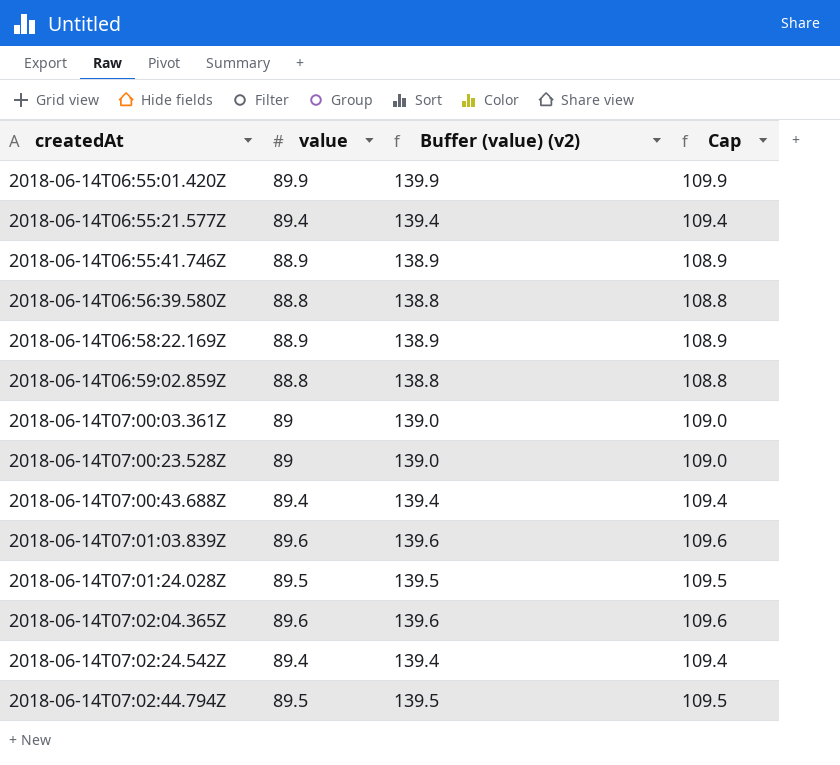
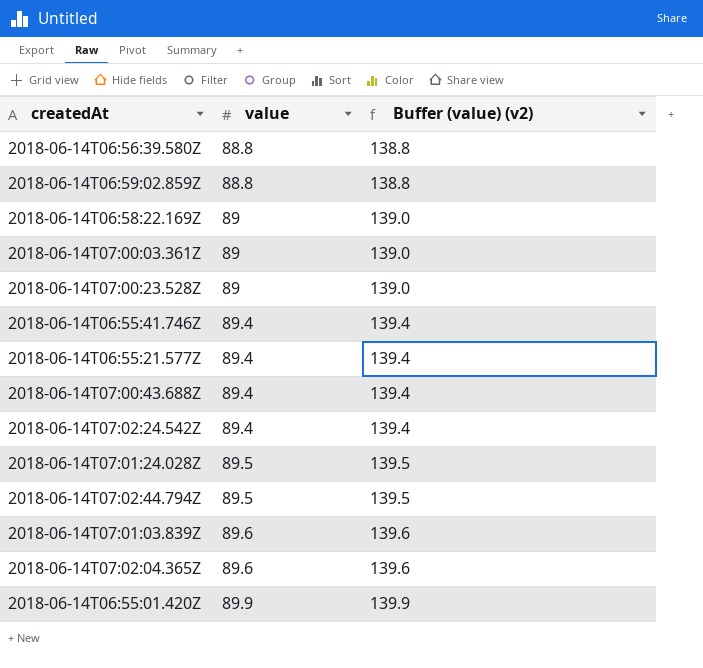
row order: createdAt ascending -> value ascending
column Cap | formula: [value] + 20 -> none
2018-06-14T06:58:22.169Z | value: 88.9 -> 89
2018-06-14T06:58:22.169Z | Buffer (value) (v2): 138.9 -> 139.0
2018-06-14T06:55:41.746Z | value: 88.9 -> 89.4
2018-06-14T06:55:41.746Z | Buffer (value) (v2): 138.9 -> 139.4

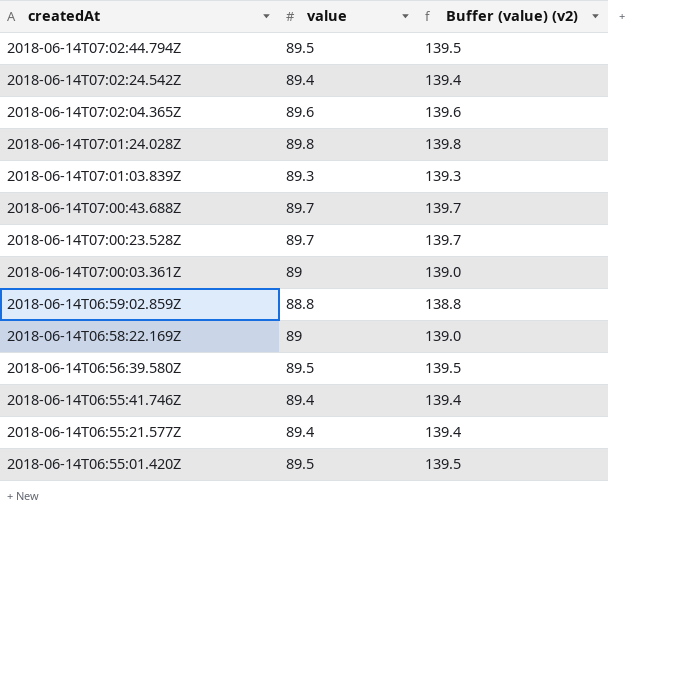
row order: value ascending -> createdAt descending
2018-06-14T07:01:24.028Z | value: 89.5 -> 89.8
2018-06-14T07:01:24.028Z | Buffer (value) (v2): 139.5 -> 139.8
2018-06-14T07:01:03.839Z | value: 89.6 -> 89.3
2018-06-14T07:01:03.839Z | Buffer (value) (v2): 139.6 -> 139.3
2018-06-14T07:00:43.688Z | value: 89.4 -> 89.7
2018-06-14T07:00:43.688Z | Buffer (value) (v2): 139.4 -> 139.7
2018-06-14T07:00:23.528Z | value: 89 -> 89.7
2018-06-14T07:00:23.528Z | Buffer (value) (v2): 139.0 -> 139.7
2018-06-14T06:56:39.580Z | value: 88.8 -> 89.5
2018-06-14T06:56:39.580Z | Buffer (value) (v2): 138.8 -> 139.5
2018-06-14T06:55:01.420Z | value: 89.9 -> 89.5
2018-06-14T06:55:01.420Z | Buffer (value) (v2): 139.9 -> 139.5

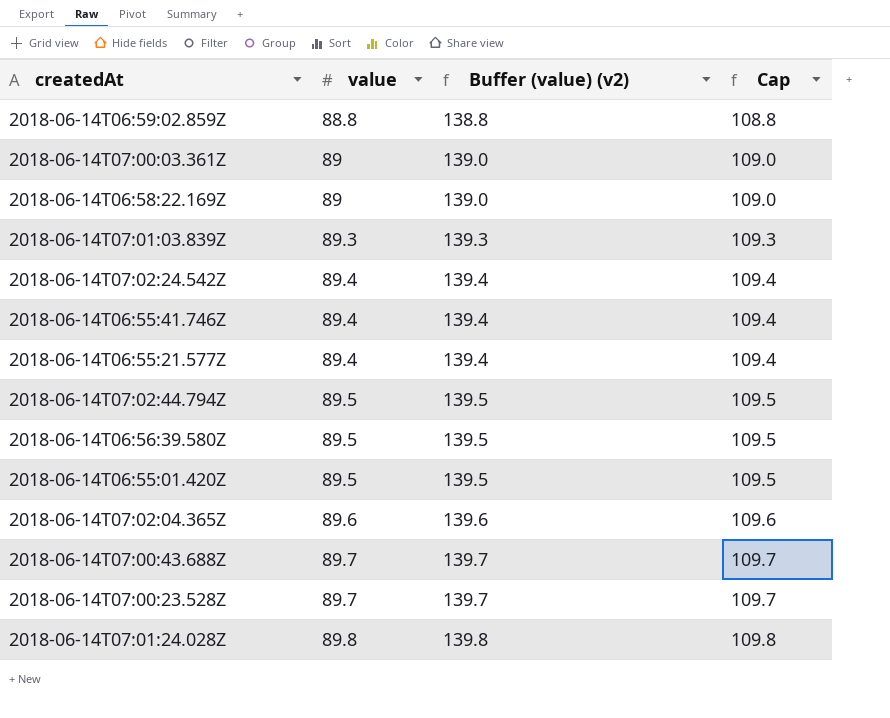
row order: createdAt descending -> value ascending
column Cap | formula: none -> [value] + 20

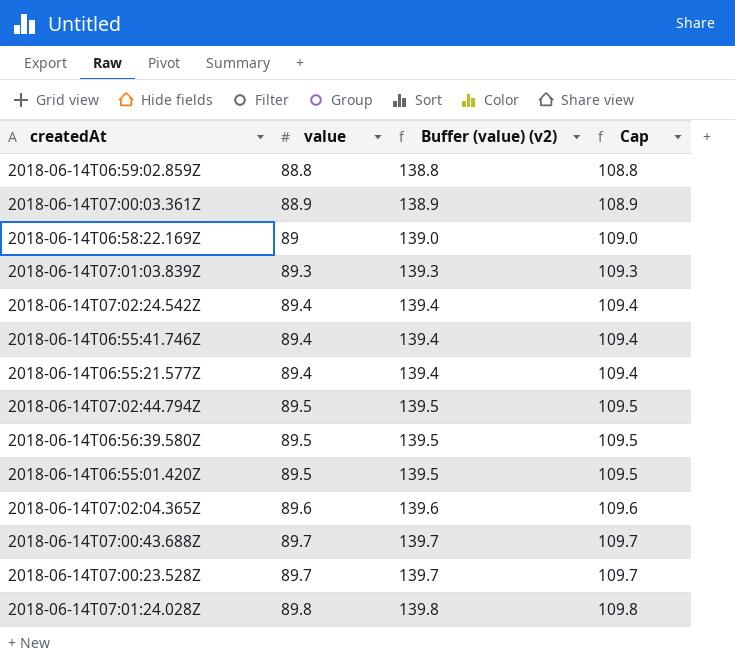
2018-06-14T07:00:03.361Z | value: 89 -> 88.9
2018-06-14T07:00:03.361Z | Buffer (value) (v2): 139.0 -> 138.9
2018-06-14T07:00:03.361Z | Cap: 109.0 -> 108.9

